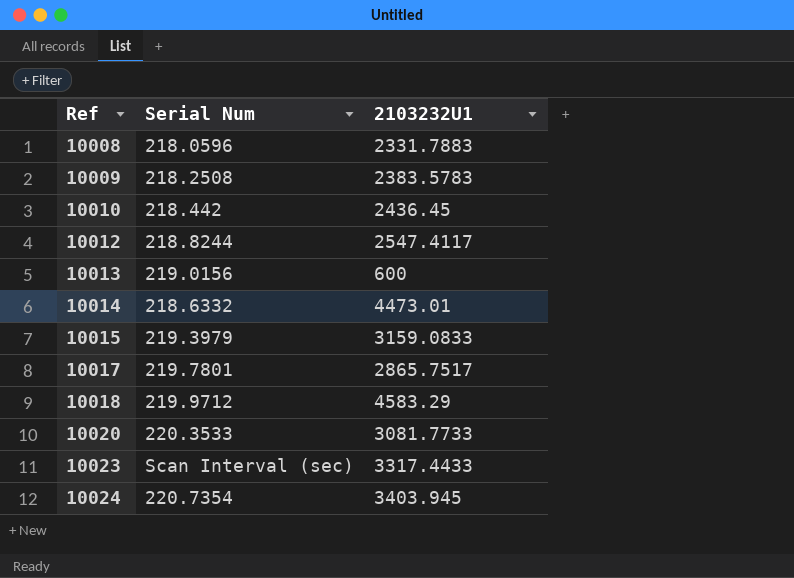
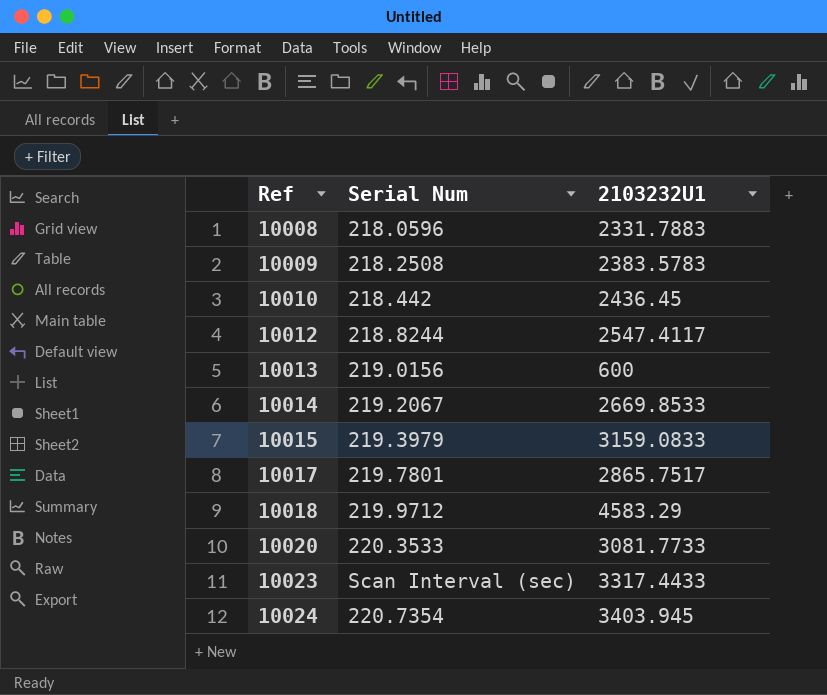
10014 | Serial Num: 218.6332 -> 219.2067
10014 | 2103232U1: 4473.01 -> 2669.8533

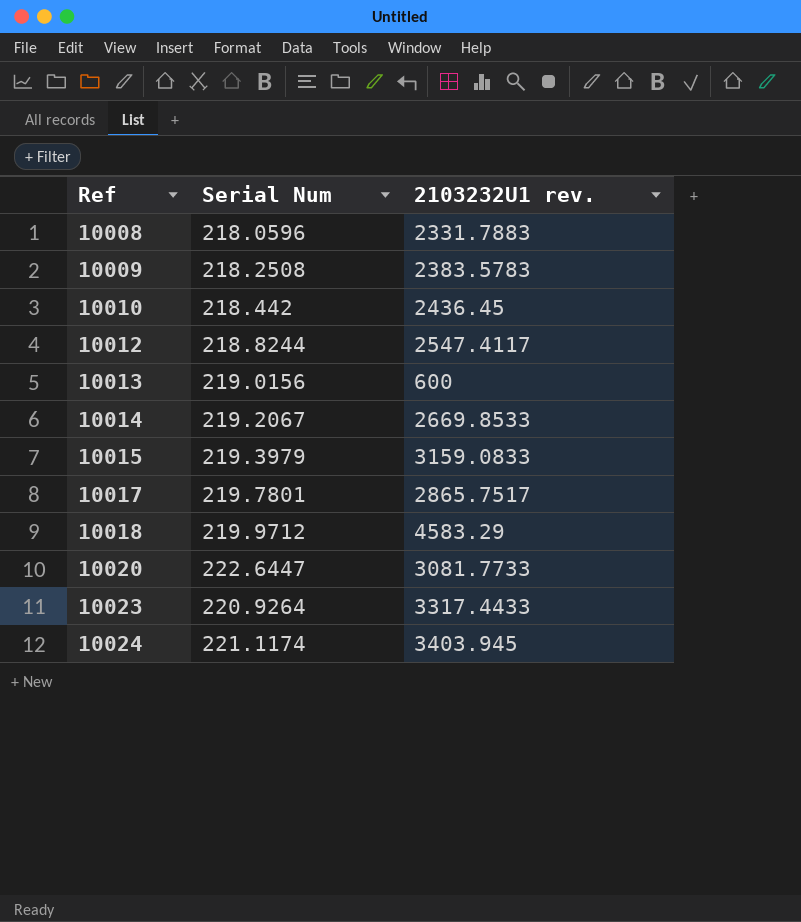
column name: 2103232U1 -> 2103232U1 rev.
10020 | Serial Num: 220.3533 -> 222.6447
10023 | Serial Num: Scan Interval (sec) -> 220.9264
10024 | Serial Num: 220.7354 -> 221.1174

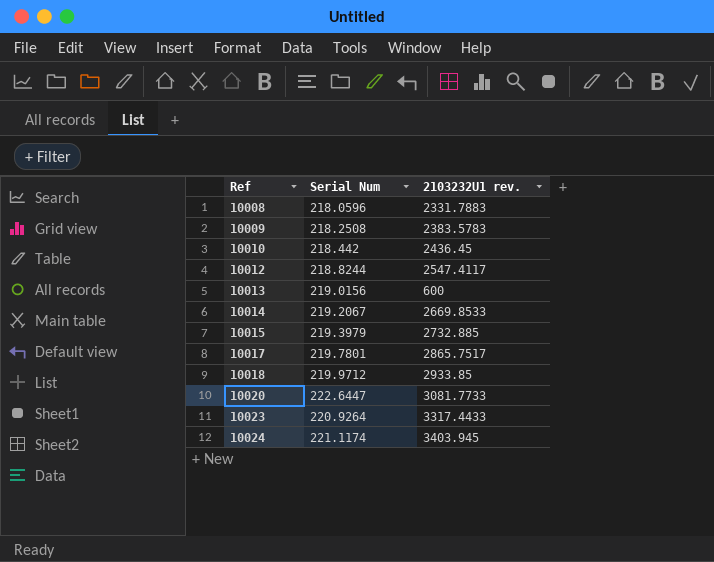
10015 | 2103232U1 rev.: 3159.0833 -> 2732.885
10018 | 2103232U1 rev.: 4583.29 -> 2933.85

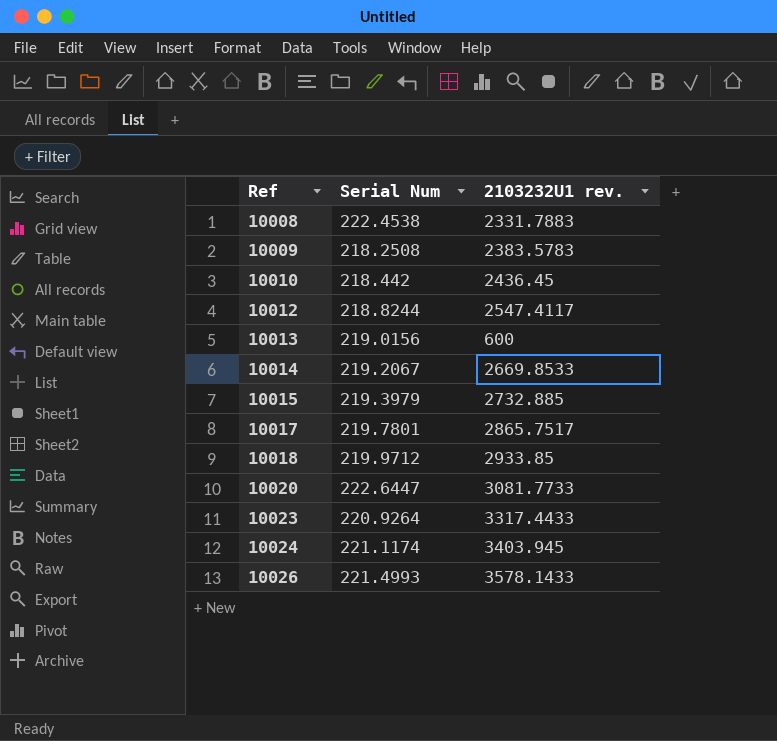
10008 | Serial Num: 218.0596 -> 222.4538
row 10026: none -> 221.4993 | 3578.1433

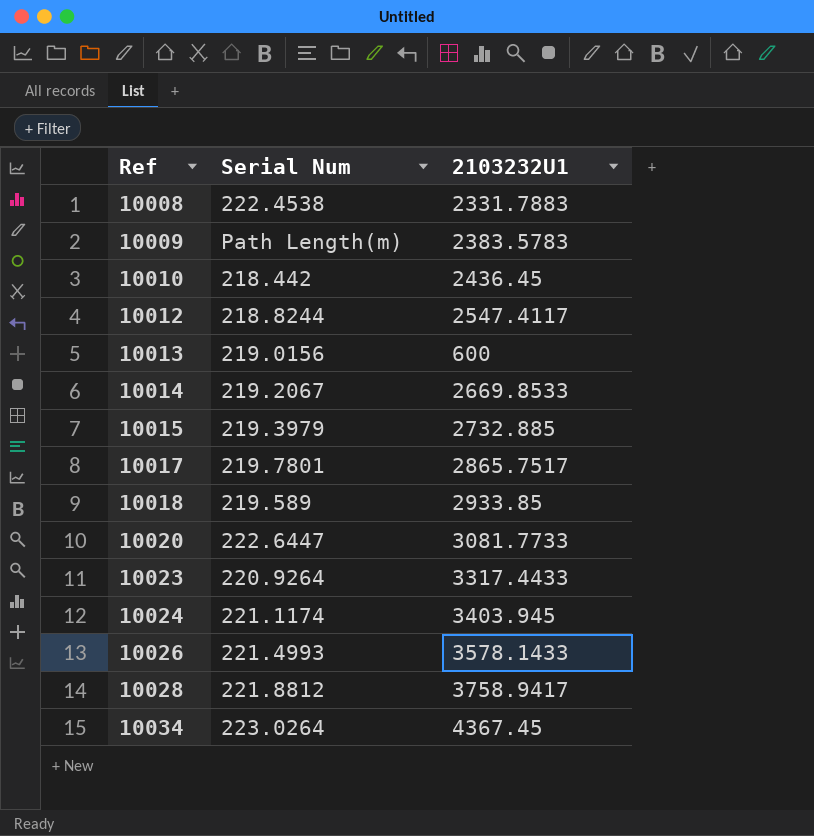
column name: 2103232U1 rev. -> 2103232U1
10009 | Serial Num: 218.2508 -> Path Length(m)
10018 | Serial Num: 219.9712 -> 219.589
row 10028: none -> 221.8812 | 3758.9417
row 10034: none -> 223.0264 | 4367.45

